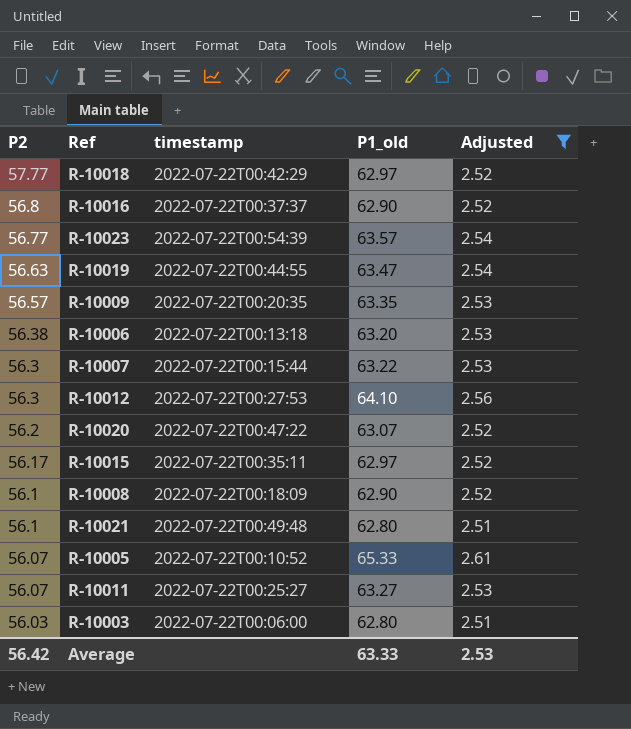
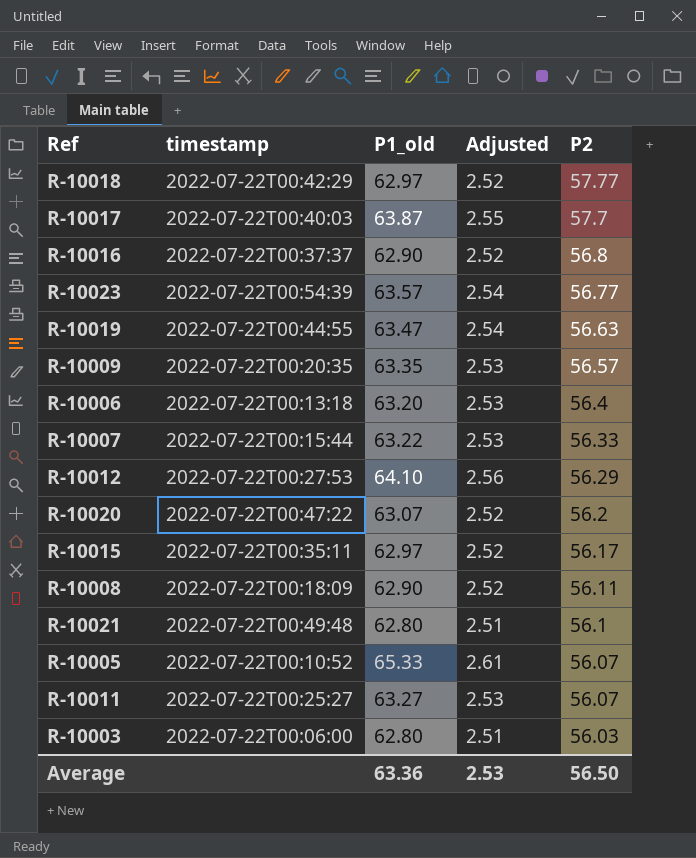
filter: Adjusted != 2.55 -> none
column P2 | position: 1 -> 5
R-10006 | P2: 56.38 -> 56.4
R-10007 | P2: 56.3 -> 56.33
R-10012 | P2: 56.3 -> 56.29
R-10008 | P2: 56.1 -> 56.11
Average | P1_old: 63.33 -> 63.36
Average | P2: 56.42 -> 56.50

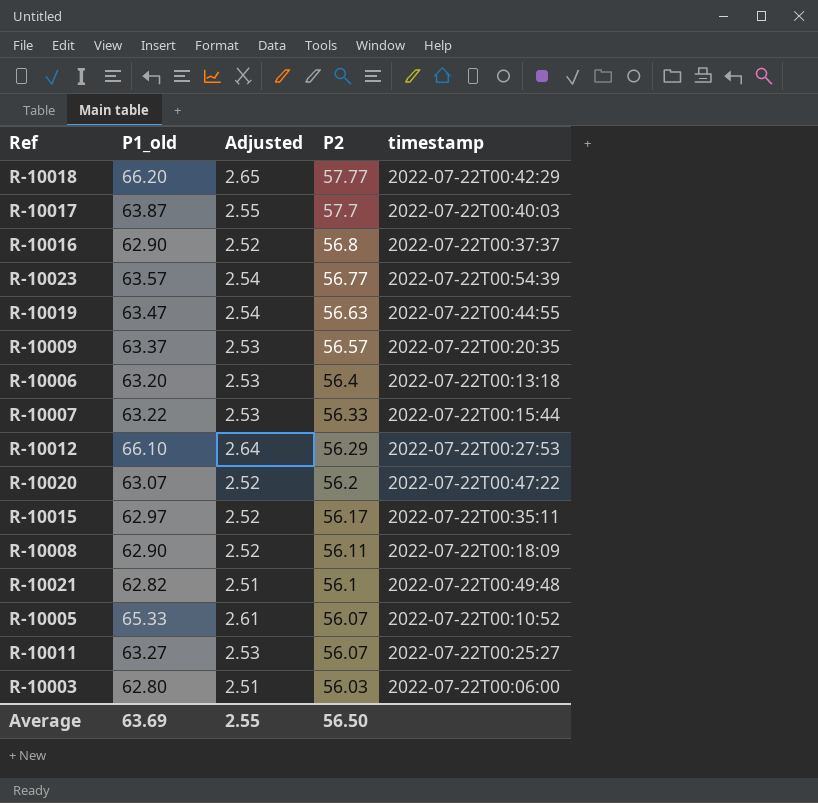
column timestamp | position: 2 -> 5
R-10018 | P1_old: 62.97 -> 66.20
R-10018 | Adjusted: 2.52 -> 2.65
R-10009 | P1_old: 63.35 -> 63.37
R-10012 | P1_old: 64.10 -> 66.10
R-10012 | Adjusted: 2.56 -> 2.64
R-10021 | P1_old: 62.80 -> 62.82
Average | P1_old: 63.36 -> 63.69
Average | Adjusted: 2.53 -> 2.55

